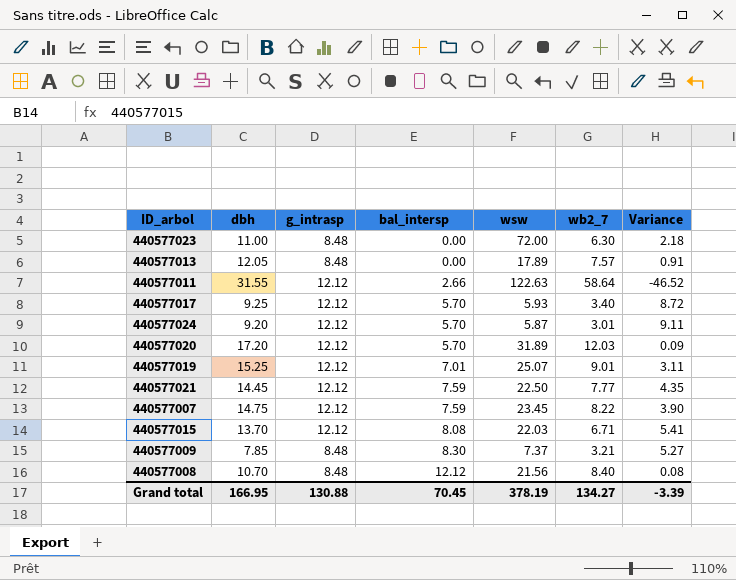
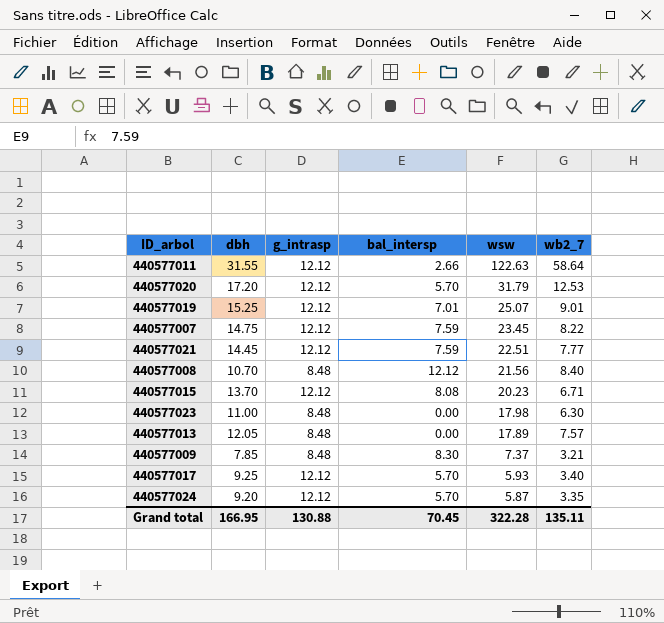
row order: bal_intersp ascending -> wsw descending
column Variance | formula: [g_intrasp] - [wb2_7] -> none
440577020 | wsw: 31.89 -> 31.79
440577020 | wb2_7: 12.03 -> 12.53
440577021 | wsw: 22.50 -> 22.51
440577015 | wsw: 22.03 -> 20.23
440577023 | wsw: 72.00 -> 17.98
440577024 | wb2_7: 3.01 -> 3.35
Grand total | wsw: 378.19 -> 322.28
Grand total | wb2_7: 134.27 -> 135.11

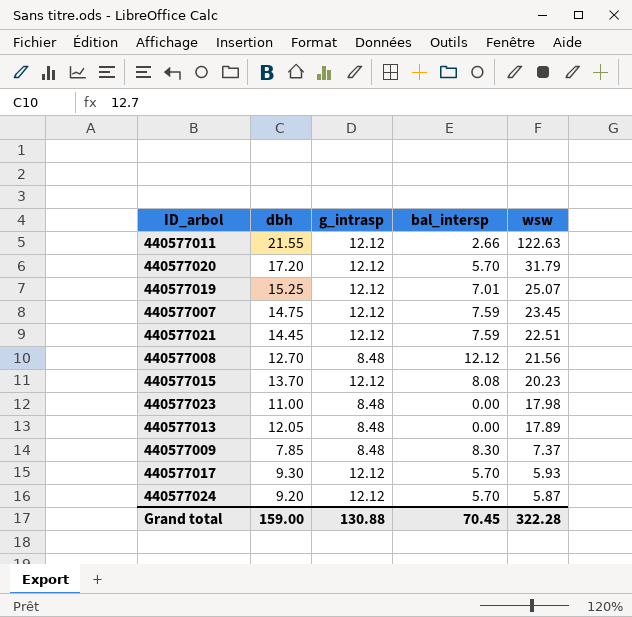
column wb2_7 | position: 6 -> none
440577011 | dbh: 31.55 -> 21.55
440577008 | dbh: 10.70 -> 12.70
440577017 | dbh: 9.25 -> 9.30
Grand total | dbh: 166.95 -> 159.00

